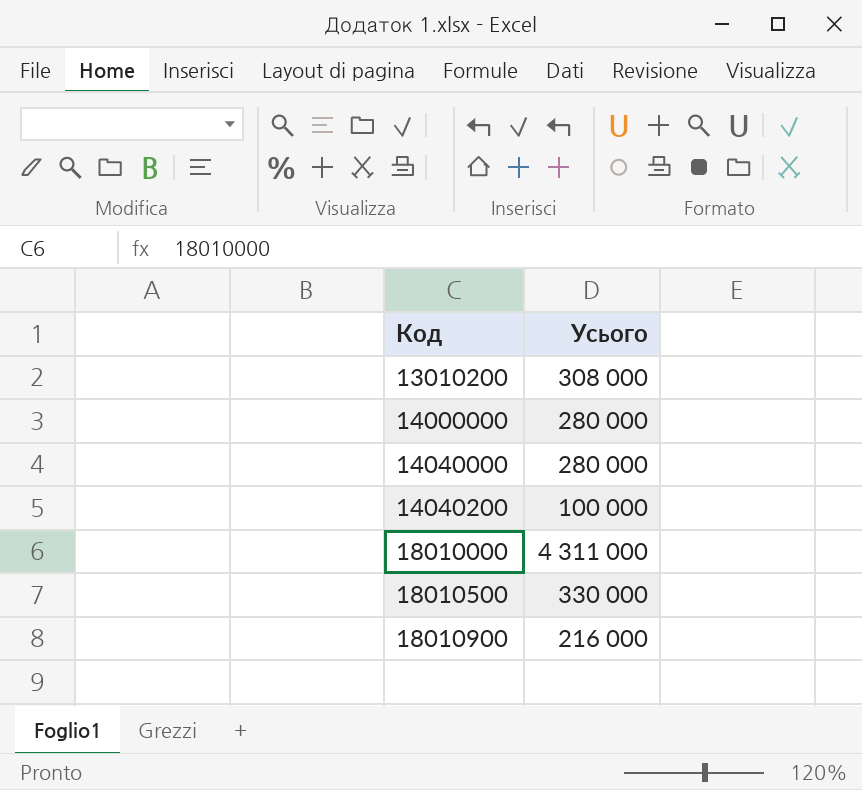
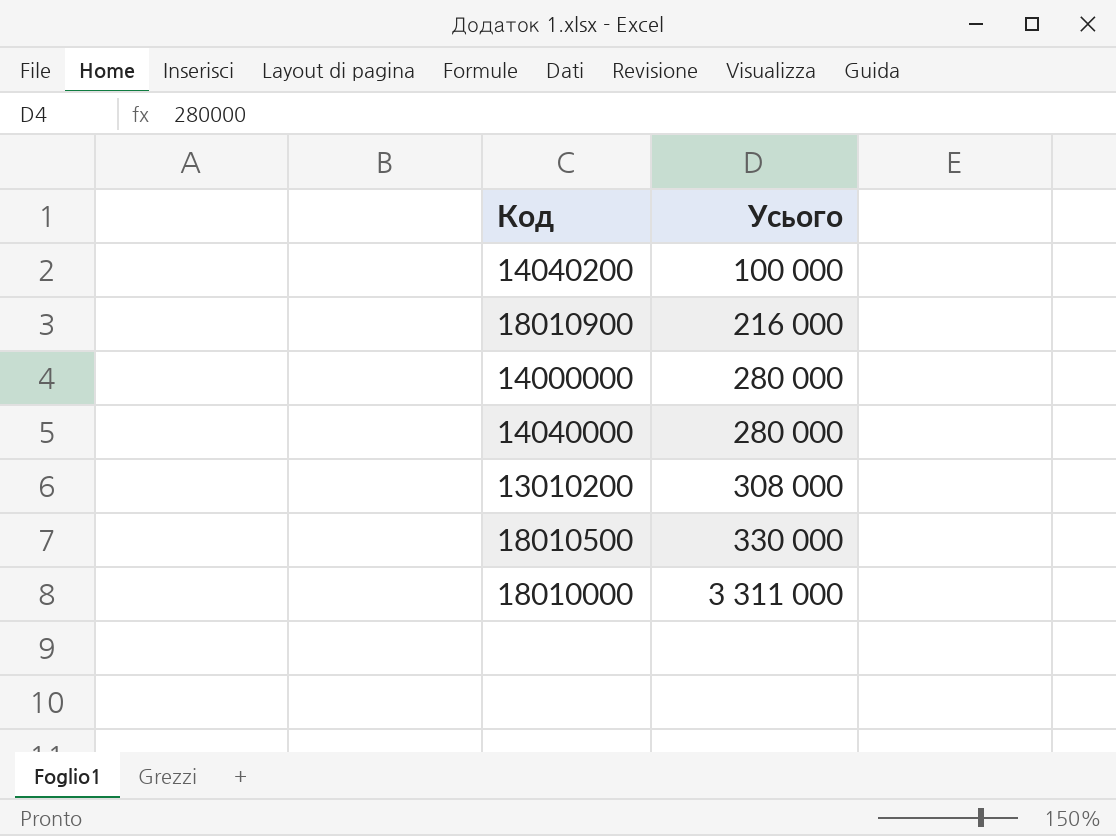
row order: Код ascending -> Усього ascending
18010000 | Усього: 4 311 000 -> 3 311 000

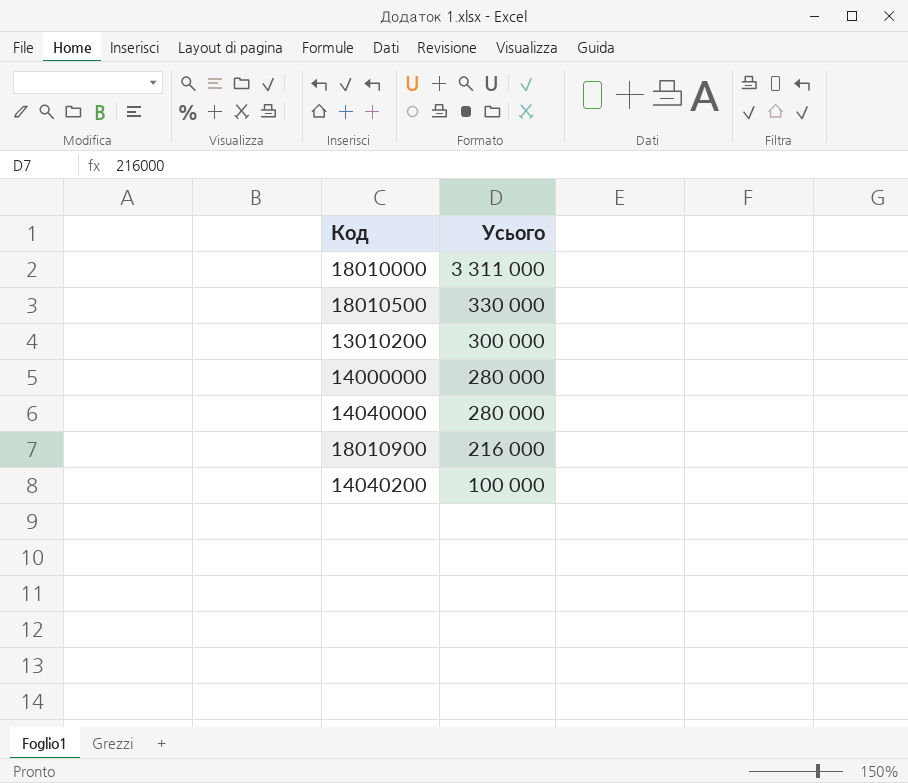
row order: Усього ascending -> Усього descending
13010200 | Усього: 308 000 -> 300 000

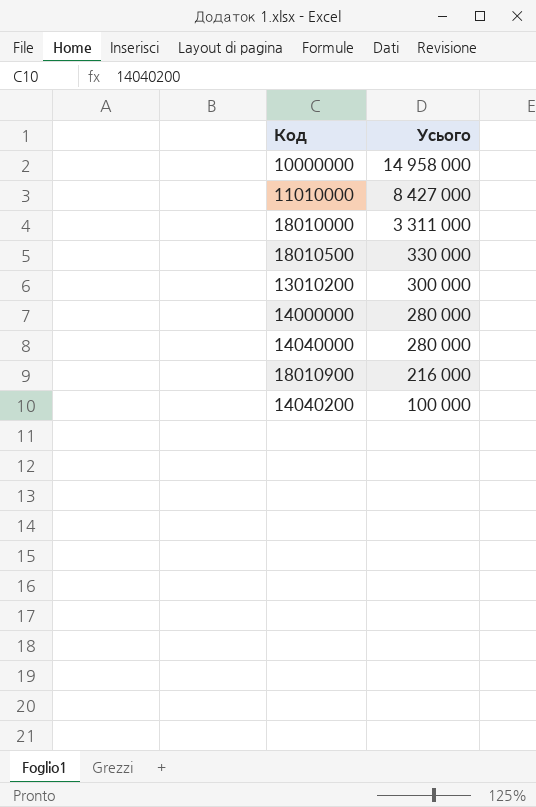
row 10000000: none -> 14 958 000
row 11010000: none -> 8 427 000

